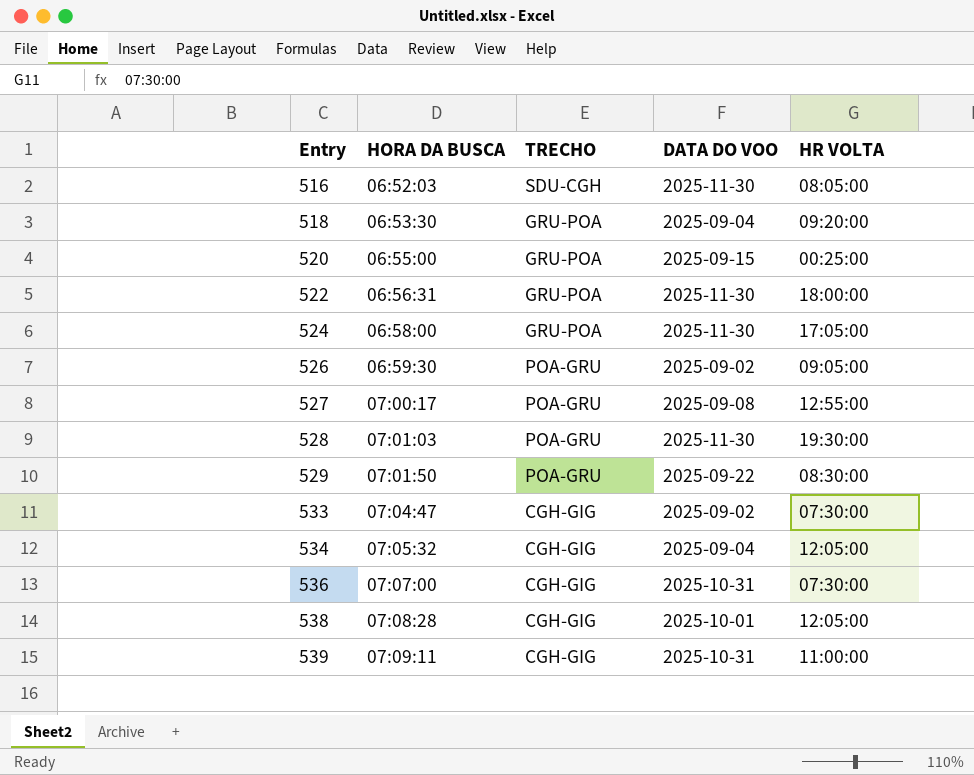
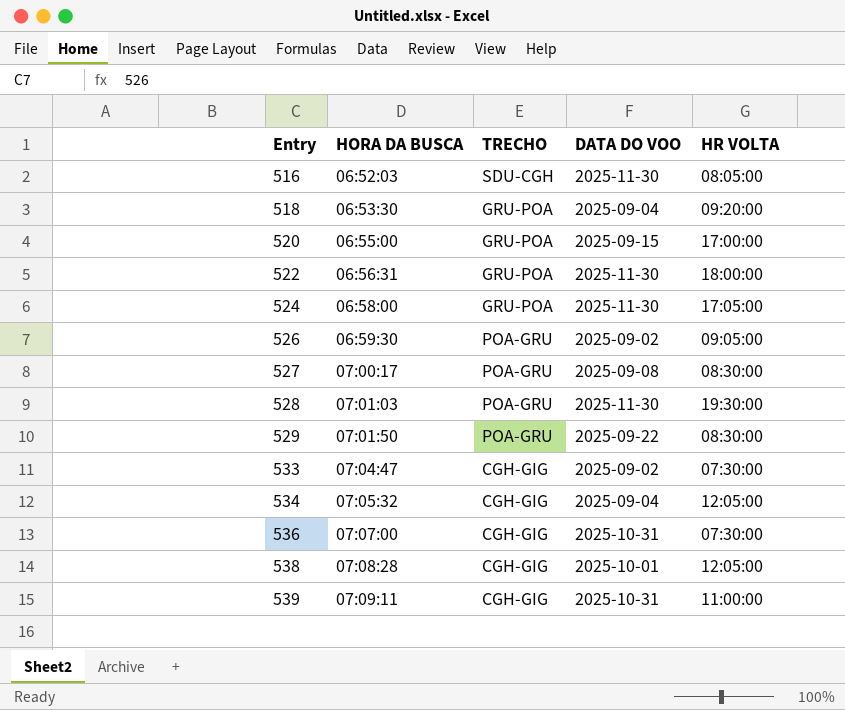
520 | HR VOLTA: 00:25:00 -> 17:00:00
527 | HR VOLTA: 12:55:00 -> 08:30:00

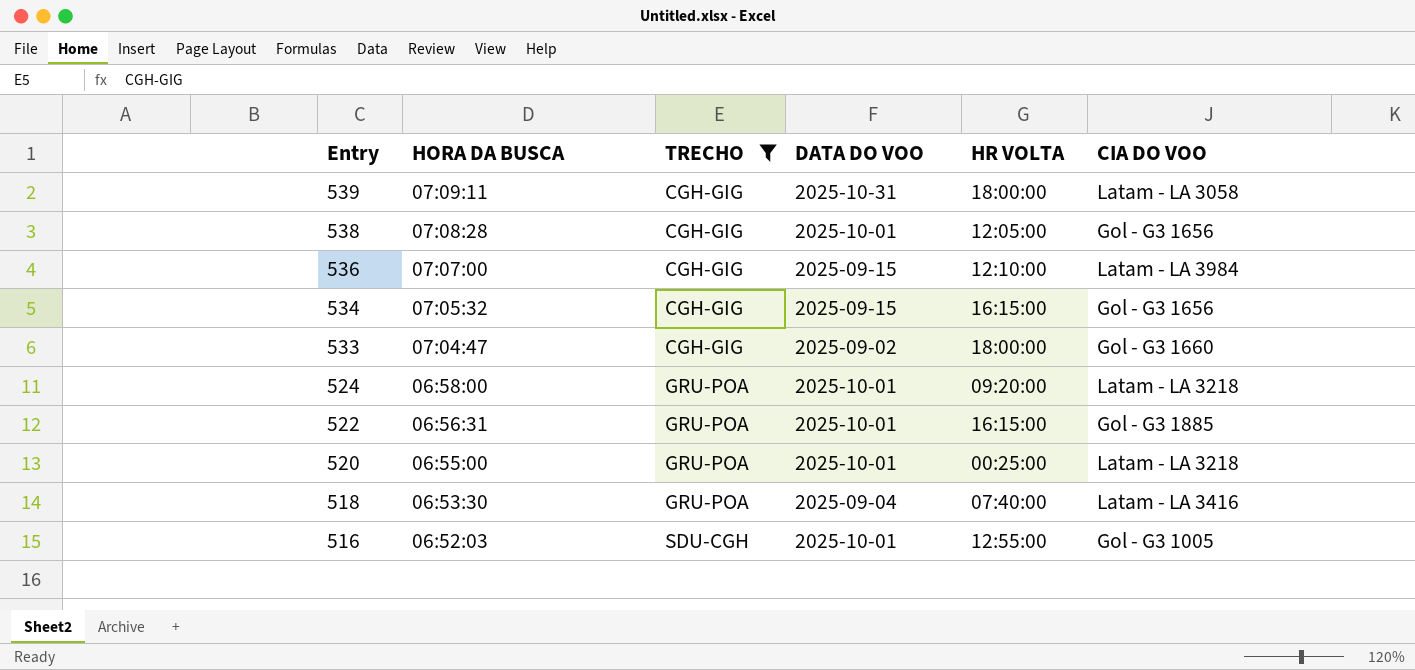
filter: none -> TRECHO != POA-GRU
row order: Entry ascending -> Entry descending
column CIA DO VOO | position: none -> 6
539 | HR VOLTA: 11:00:00 -> 18:00:00
536 | DATA DO VOO: 2025-10-31 -> 2025-09-15
536 | HR VOLTA: 07:30:00 -> 12:10:00
534 | DATA DO VOO: 2025-09-04 -> 2025-09-15
534 | HR VOLTA: 12:05:00 -> 16:15:00
533 | HR VOLTA: 07:30:00 -> 18:00:00
524 | DATA DO VOO: 2025-11-30 -> 2025-10-01
524 | HR VOLTA: 17:05:00 -> 09:20:00
522 | DATA DO VOO: 2025-11-30 -> 2025-10-01
522 | HR VOLTA: 18:00:00 -> 16:15:00
520 | DATA DO VOO: 2025-09-15 -> 2025-10-01
520 | HR VOLTA: 17:00:00 -> 00:25:00
518 | HR VOLTA: 09:20:00 -> 07:40:00
516 | DATA DO VOO: 2025-11-30 -> 2025-10-01
516 | HR VOLTA: 08:05:00 -> 12:55:00

